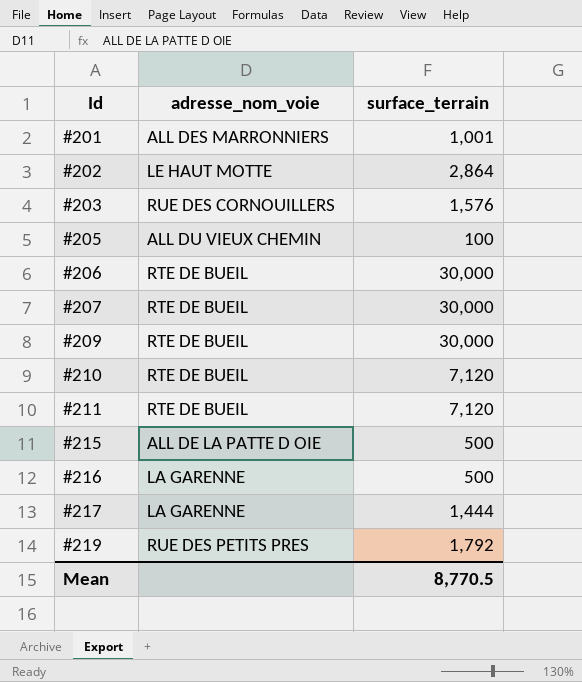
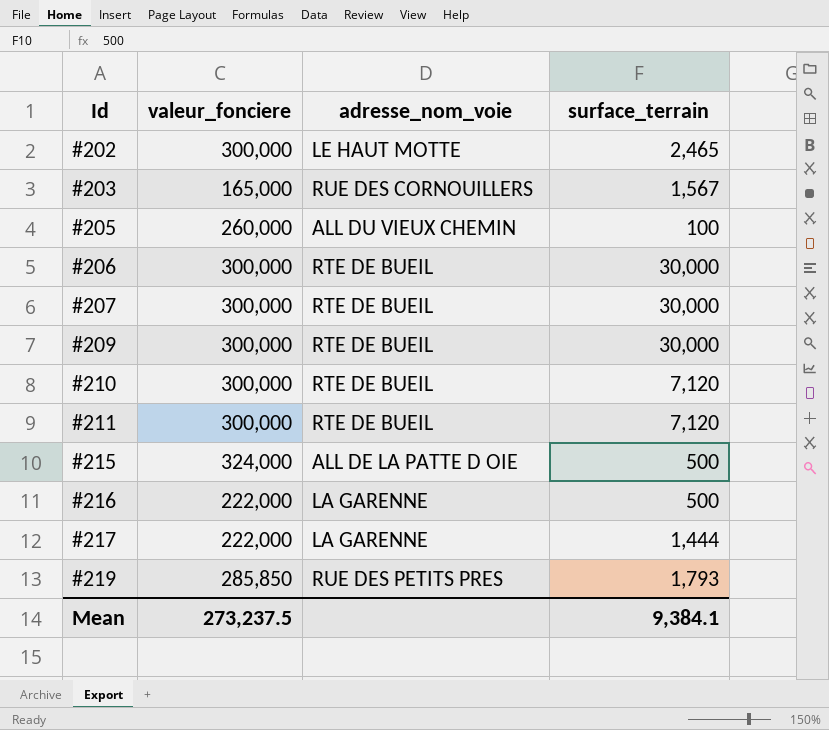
column valeur_fonciere | position: none -> 2
row #201: ALL DES MARRONNIERS | 1,001 -> none
#202 | surface_terrain: 2,864 -> 2,465
#203 | surface_terrain: 1,576 -> 1,567
#219 | surface_terrain: 1,792 -> 1,793
Mean | surface_terrain: 8,770.5 -> 9,384.1

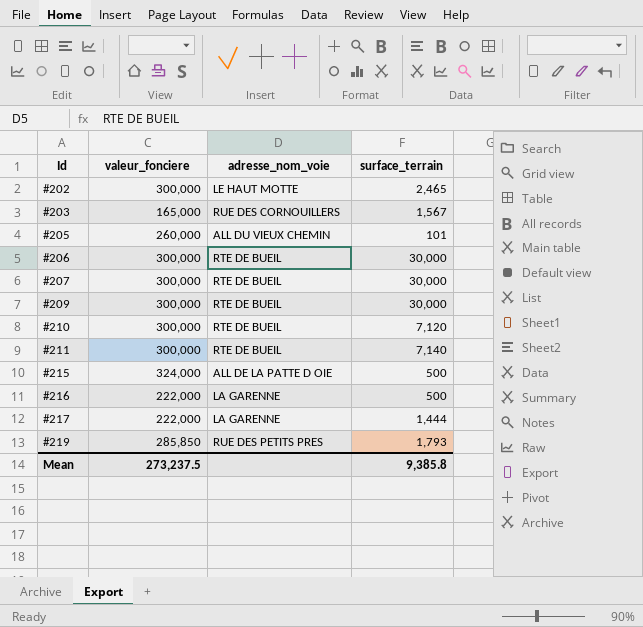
#205 | surface_terrain: 100 -> 101
#211 | surface_terrain: 7,120 -> 7,140
Mean | surface_terrain: 9,384.1 -> 9,385.8

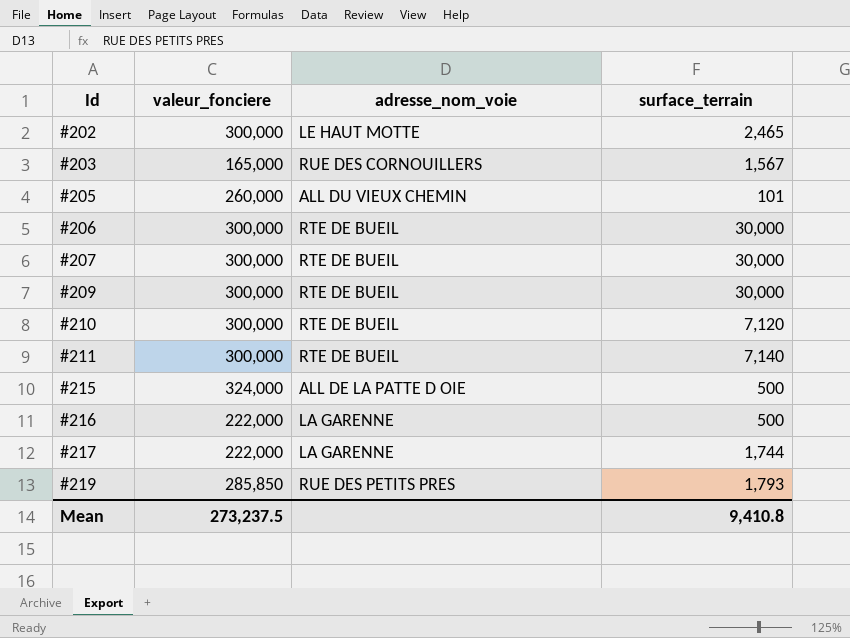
#217 | surface_terrain: 1,444 -> 1,744
Mean | surface_terrain: 9,385.8 -> 9,410.8

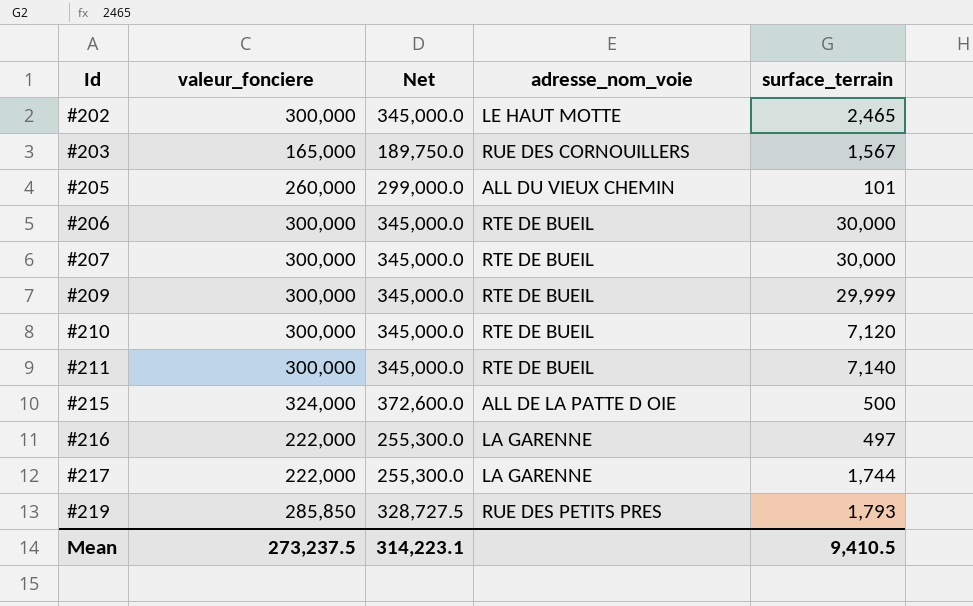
column Net | formula: none -> [valeur_fonciere] * 1.15
#209 | surface_terrain: 30,000 -> 29,999
#216 | surface_terrain: 500 -> 497
Mean | surface_terrain: 9,410.8 -> 9,410.5

